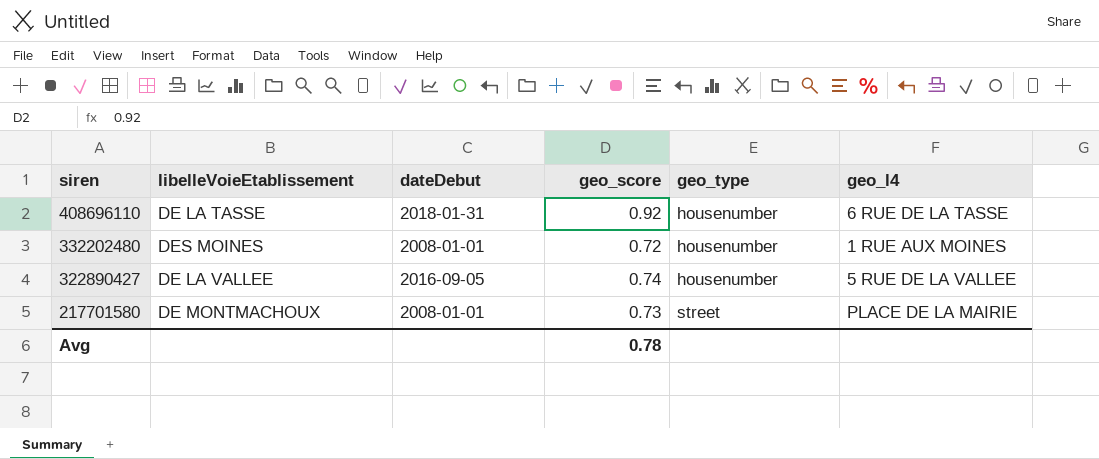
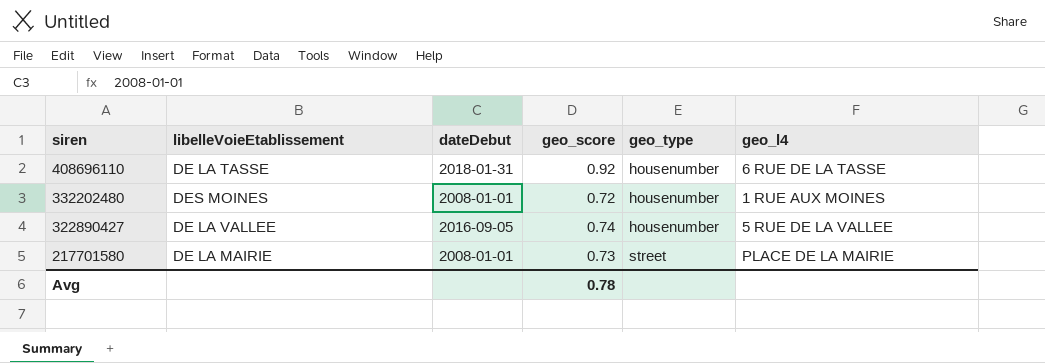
217701580 | libelleVoieEtablissement: DE MONTMACHOUX -> DE LA MAIRIE

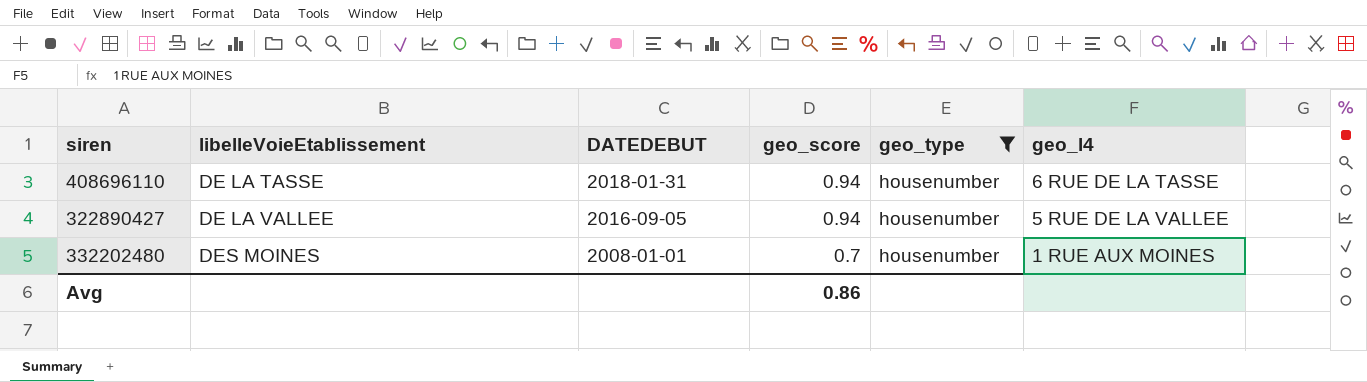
filter: none -> geo_type = housenumber
row order: siren descending -> libelleVoieEtablissement ascending
column name: dateDebut -> DATEDEBUT
408696110 | geo_score: 0.92 -> 0.94
322890427 | geo_score: 0.74 -> 0.94
332202480 | geo_score: 0.72 -> 0.7
Avg | geo_score: 0.78 -> 0.86

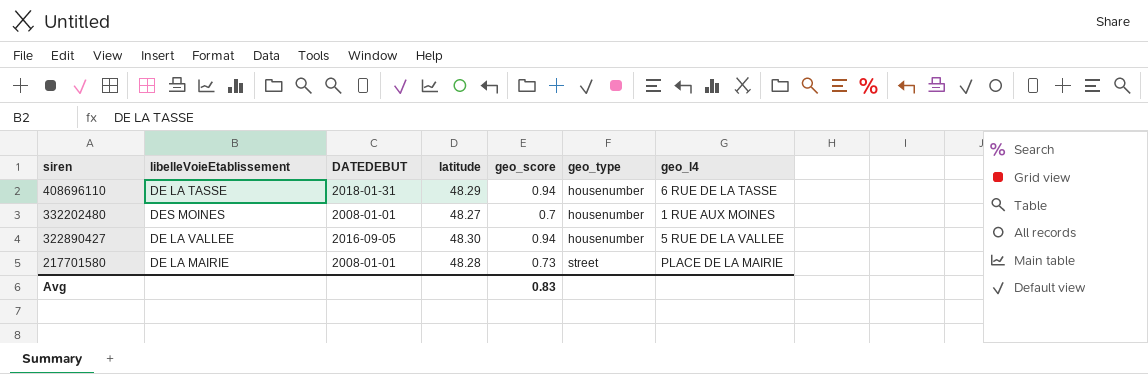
filter: geo_type = housenumber -> none
row order: libelleVoieEtablissement ascending -> siren descending
column latitude | position: none -> 4
Avg | geo_score: 0.86 -> 0.83

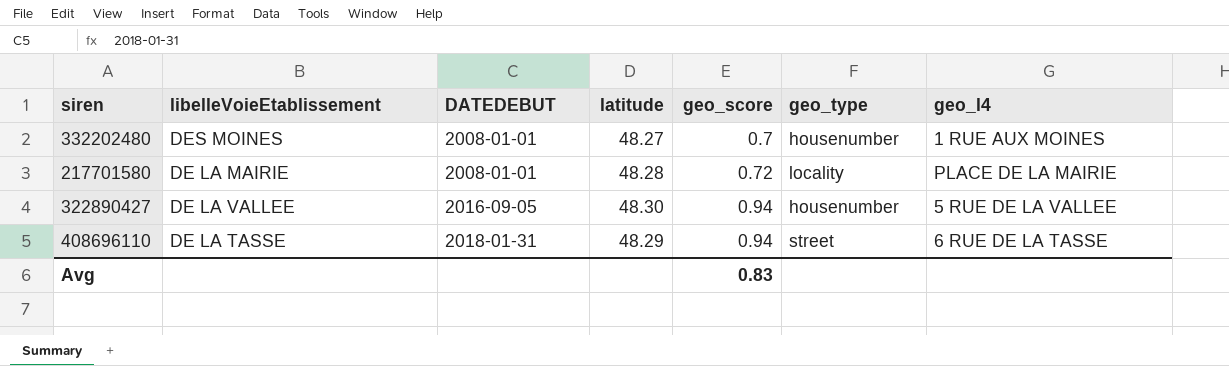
row order: siren descending -> DATEDEBUT ascending
217701580 | geo_score: 0.73 -> 0.72
217701580 | geo_type: street -> locality
408696110 | geo_type: housenumber -> street

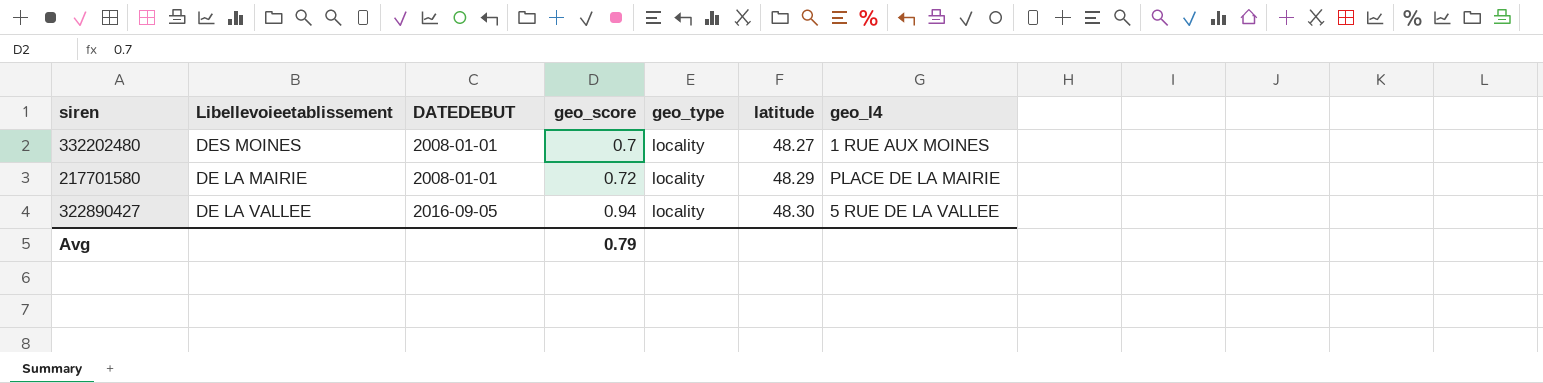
column name: libelleVoieEtablissement -> Libellevoieetablissement
column latitude | position: 4 -> 6
row 408696110: DE LA TASSE | 2018-01-31 | 48.29 | 0.94 | street | 6 RUE DE LA TASSE -> none
332202480 | geo_type: housenumber -> locality
217701580 | latitude: 48.28 -> 48.29
322890427 | geo_type: housenumber -> locality
Avg | geo_score: 0.83 -> 0.79

